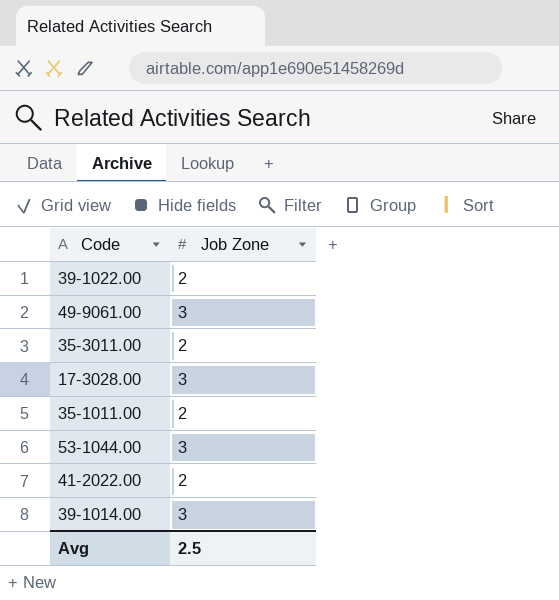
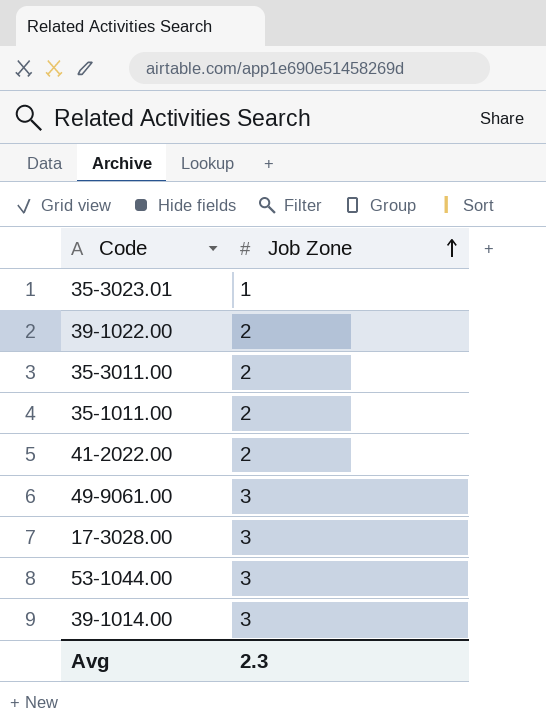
row order: none -> Job Zone ascending
row 35-3023.01: none -> 1
Avg | Job Zone: 2.5 -> 2.3

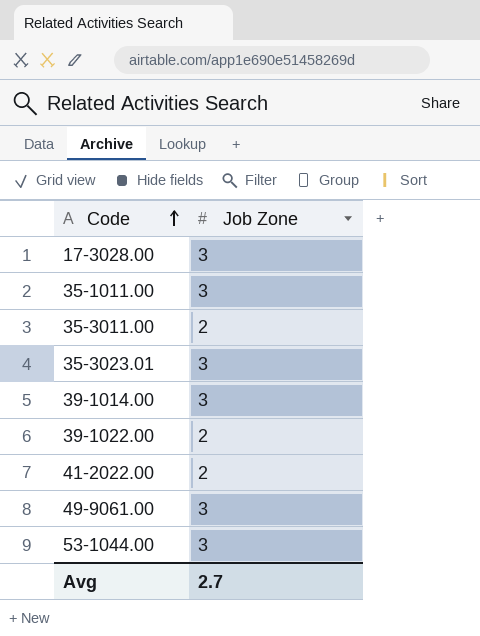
row order: Job Zone ascending -> Code ascending
35-1011.00 | Job Zone: 2 -> 3
35-3023.01 | Job Zone: 1 -> 3
Avg | Job Zone: 2.3 -> 2.7

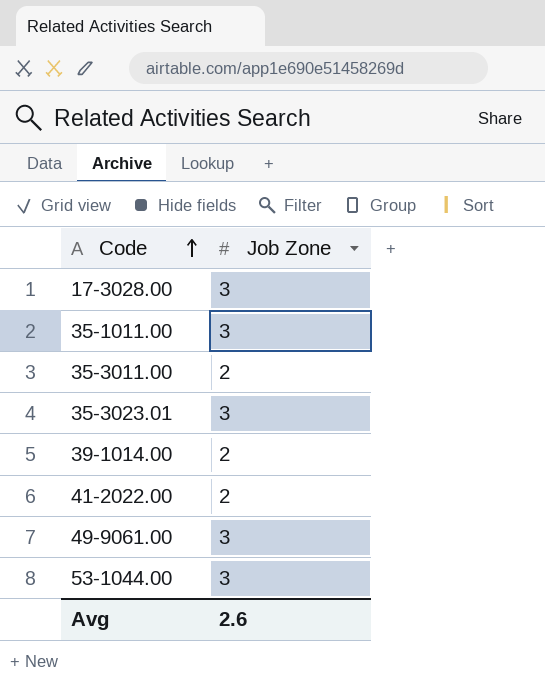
row 39-1022.00: 2 -> none
39-1014.00 | Job Zone: 3 -> 2
Avg | Job Zone: 2.7 -> 2.6

